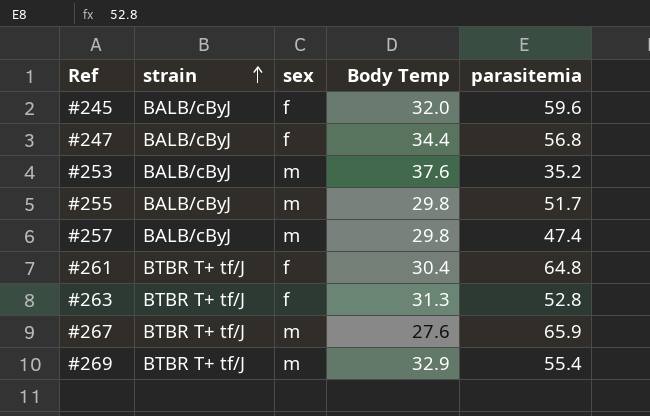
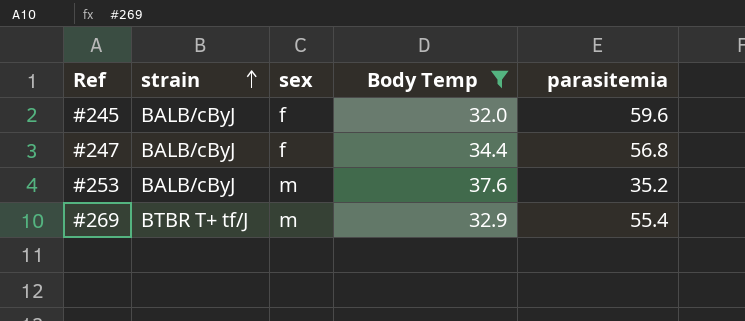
filter: none -> Body Temp >= 32.0

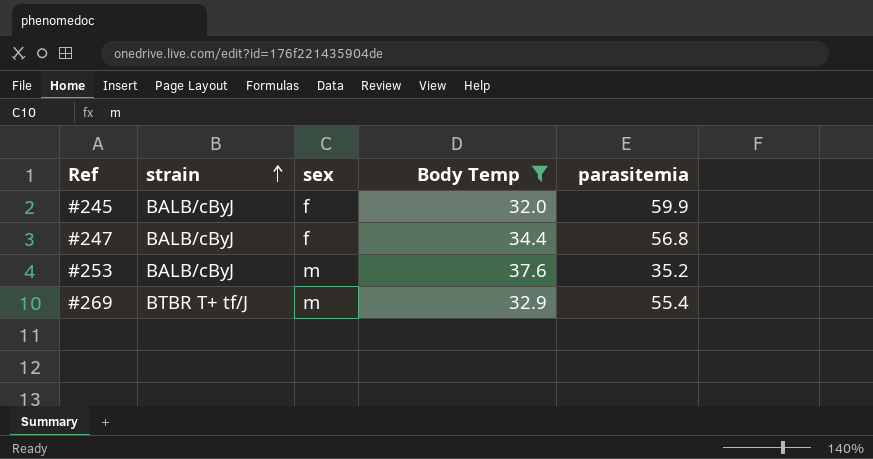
#245 | parasitemia: 59.6 -> 59.9

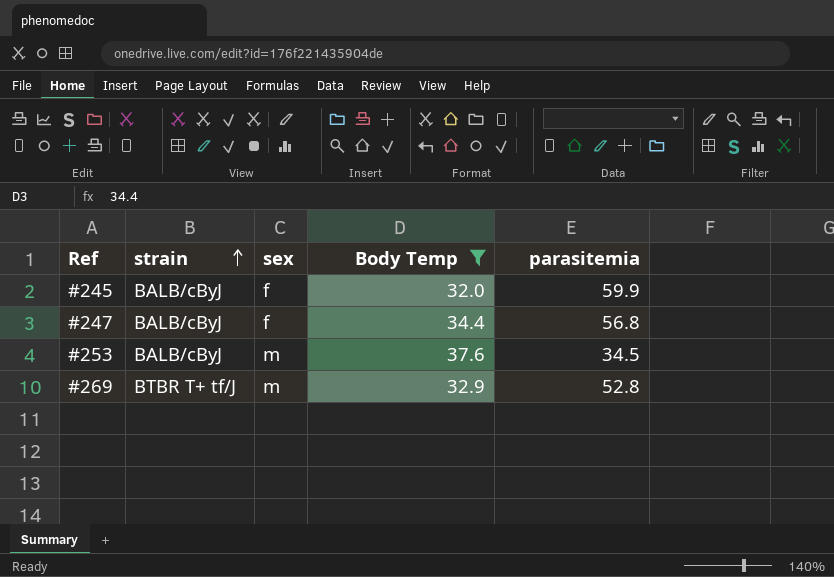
#253 | parasitemia: 35.2 -> 34.5
#269 | parasitemia: 55.4 -> 52.8

